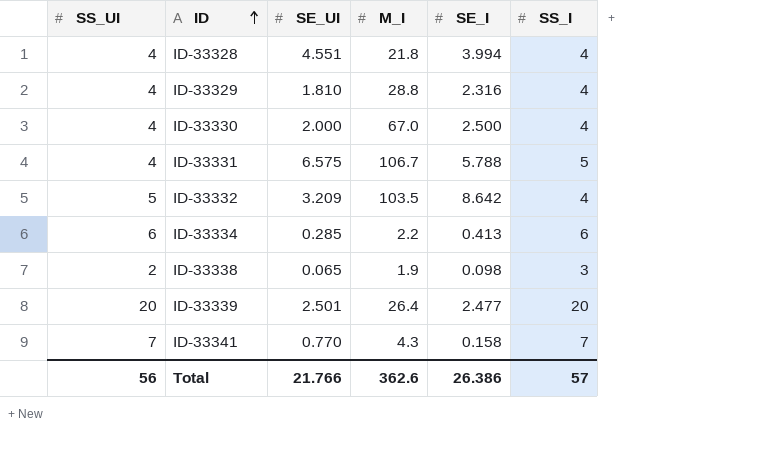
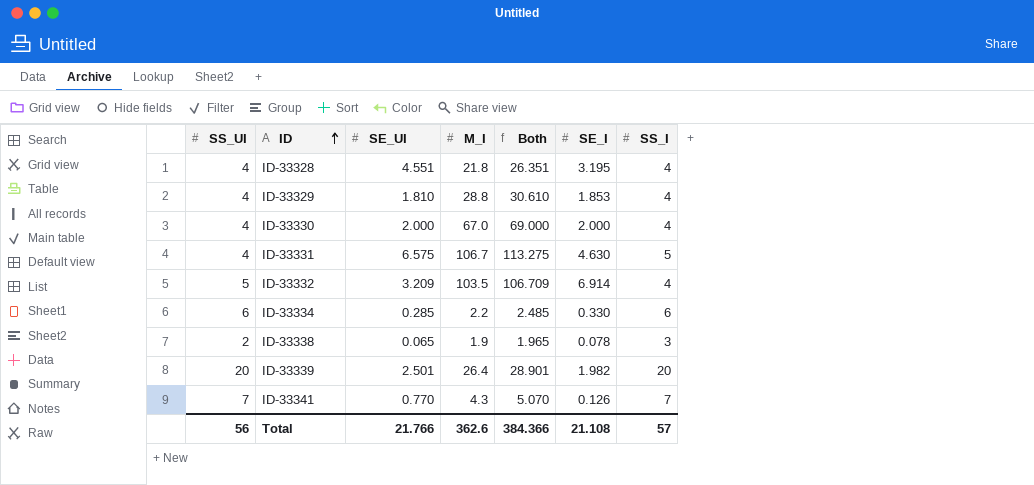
column Both | formula: none -> [SE_UI] + [M_I]
ID-33328 | SE_I: 3.994 -> 3.195
ID-33329 | SE_I: 2.316 -> 1.853
ID-33330 | SE_I: 2.500 -> 2.000
ID-33331 | SE_I: 5.788 -> 4.630
ID-33332 | SE_I: 8.642 -> 6.914
ID-33334 | SE_I: 0.413 -> 0.330
ID-33338 | SE_I: 0.098 -> 0.078
ID-33339 | SE_I: 2.477 -> 1.982
ID-33341 | SE_I: 0.158 -> 0.126
Total | SE_I: 26.386 -> 21.108

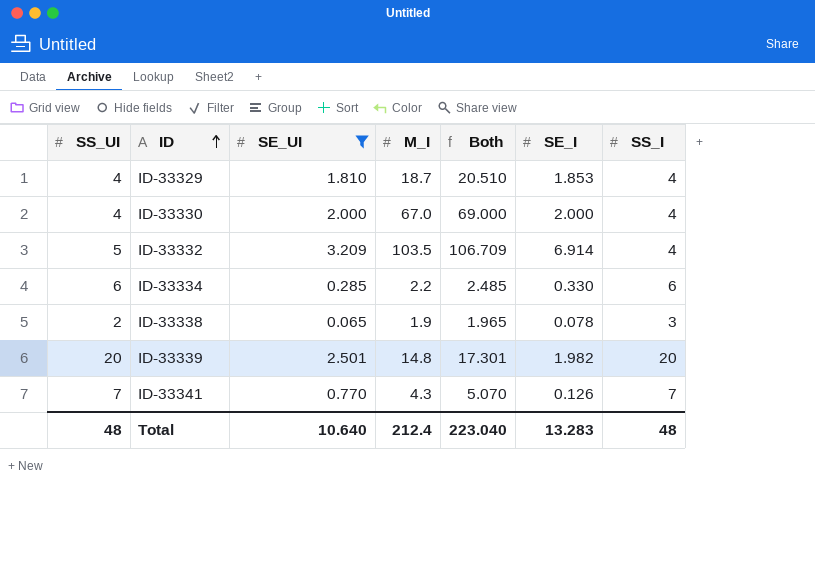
filter: none -> SE_UI <= 3.209
ID-33329 | M_I: 28.8 -> 18.7
ID-33329 | Both: 30.610 -> 20.510
ID-33339 | M_I: 26.4 -> 14.8
ID-33339 | Both: 28.901 -> 17.301
Total | SS_UI: 56 -> 48
Total | SE_UI: 21.766 -> 10.640
Total | M_I: 362.6 -> 212.4
Total | Both: 384.366 -> 223.040
Total | SE_I: 21.108 -> 13.283
Total | SS_I: 57 -> 48

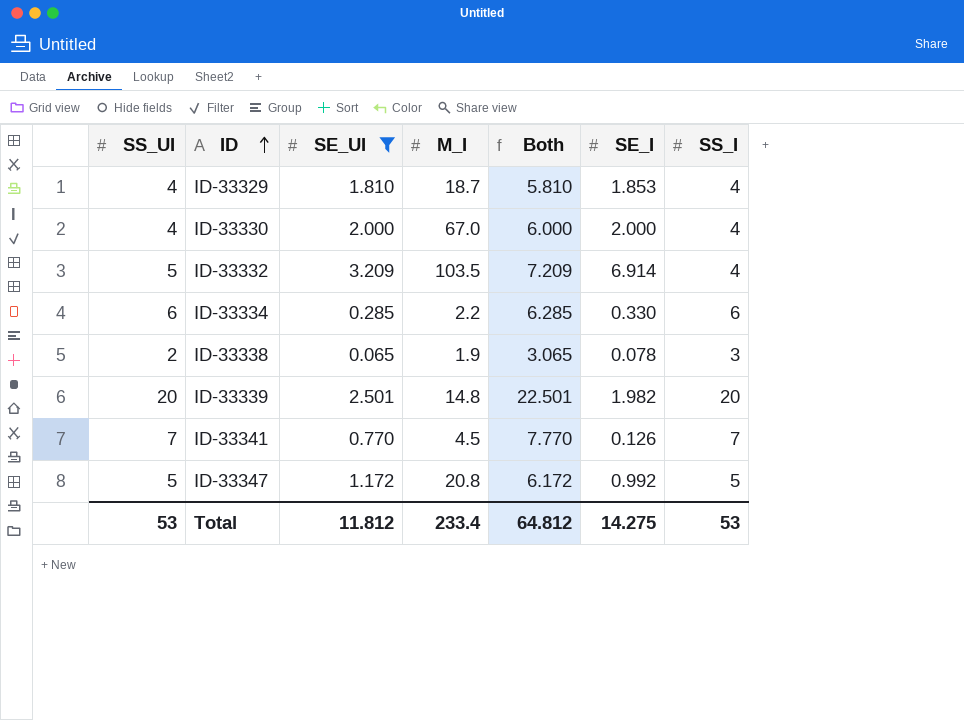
column Both | formula: [SE_UI] + [M_I] -> [SE_UI] + [SS_I]
ID-33341 | M_I: 4.3 -> 4.5
row ID-33347: none -> 5 | 1.172 | 20.8 | 6.172 | 0.992 | 5
Total | SS_UI: 48 -> 53
Total | SE_UI: 10.640 -> 11.812
Total | M_I: 212.4 -> 233.4
Total | Both: 223.040 -> 64.812
Total | SE_I: 13.283 -> 14.275
Total | SS_I: 48 -> 53

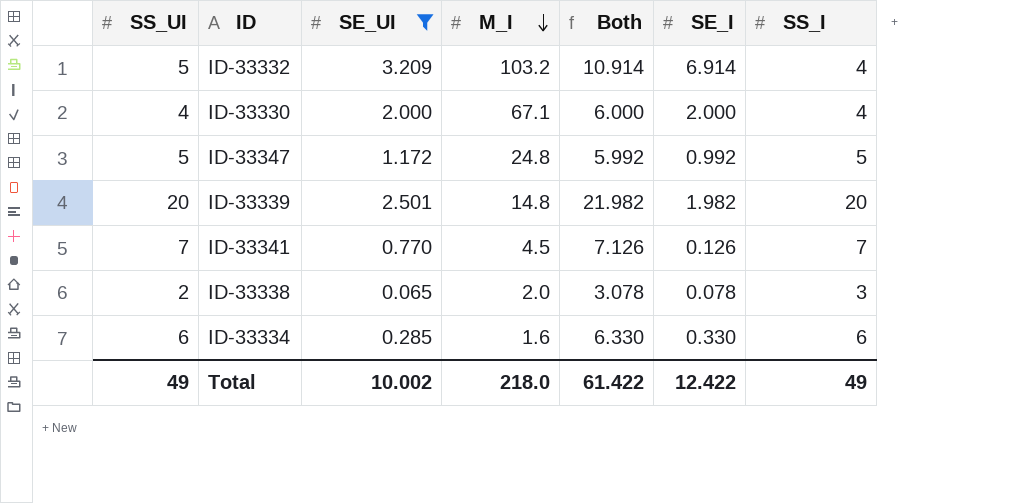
row order: ID ascending -> M_I descending
column Both | formula: [SE_UI] + [SS_I] -> [SE_I] + [SS_I]
row ID-33329: 4 | 1.810 | 18.7 | 5.810 | 1.853 | 4 -> none
ID-33332 | M_I: 103.5 -> 103.2
ID-33330 | M_I: 67.0 -> 67.1
ID-33347 | M_I: 20.8 -> 24.8
ID-33338 | M_I: 1.9 -> 2.0
ID-33334 | M_I: 2.2 -> 1.6
Total | SS_UI: 53 -> 49
Total | SE_UI: 11.812 -> 10.002
Total | M_I: 233.4 -> 218.0
Total | Both: 64.812 -> 61.422
Total | SE_I: 14.275 -> 12.422
Total | SS_I: 53 -> 49

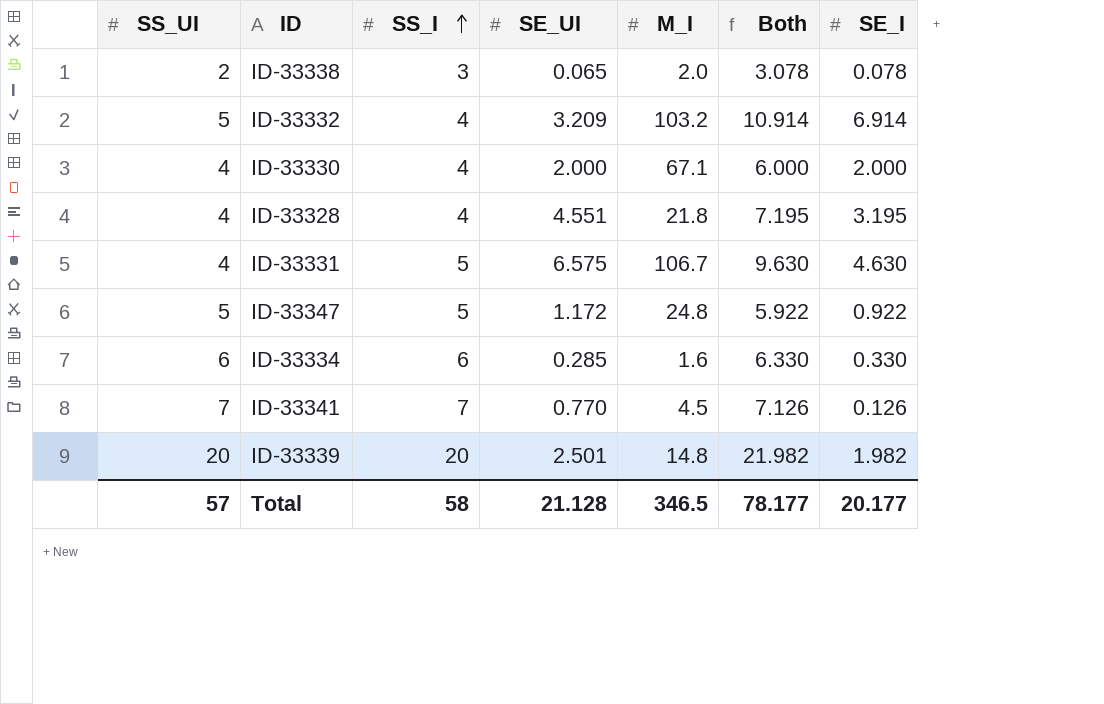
filter: SE_UI <= 3.209 -> none
row order: M_I descending -> SS_I ascending
column SS_I | position: 7 -> 3
ID-33347 | Both: 5.992 -> 5.922
ID-33347 | SE_I: 0.992 -> 0.922
Total | SS_UI: 49 -> 57
Total | SS_I: 49 -> 58
Total | SE_UI: 10.002 -> 21.128
Total | M_I: 218.0 -> 346.5
Total | Both: 61.422 -> 78.177
Total | SE_I: 12.422 -> 20.177

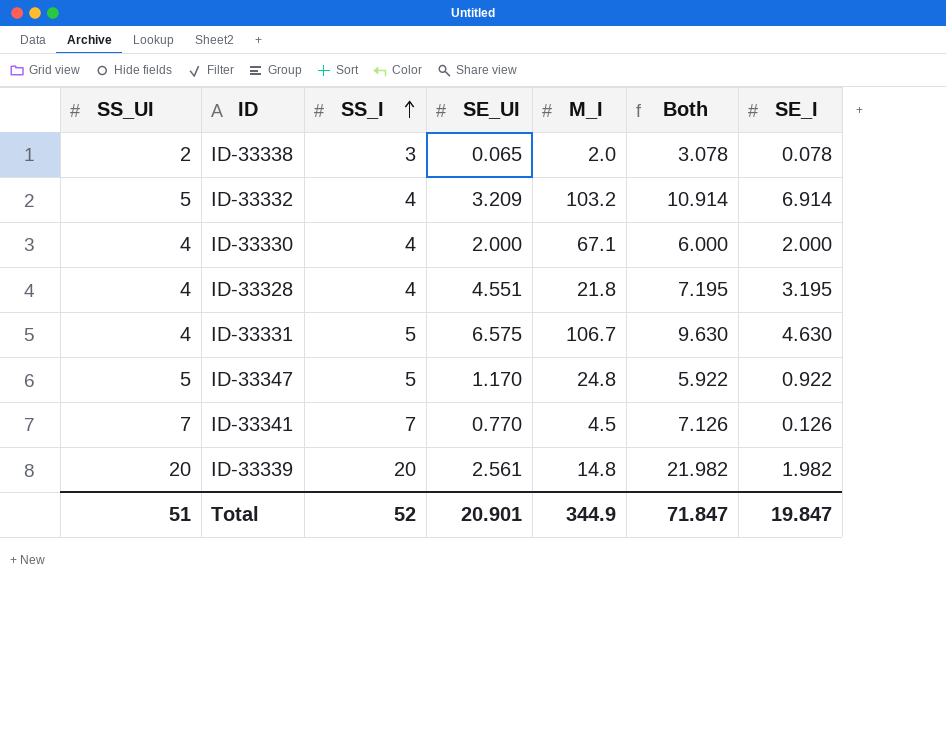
row ID-33334: 6 | 6 | 0.285 | 1.6 | 6.330 | 0.330 -> none
ID-33347 | SE_UI: 1.172 -> 1.170
ID-33339 | SE_UI: 2.501 -> 2.561
Total | SS_UI: 57 -> 51
Total | SS_I: 58 -> 52
Total | SE_UI: 21.128 -> 20.901
Total | M_I: 346.5 -> 344.9
Total | Both: 78.177 -> 71.847
Total | SE_I: 20.177 -> 19.847

